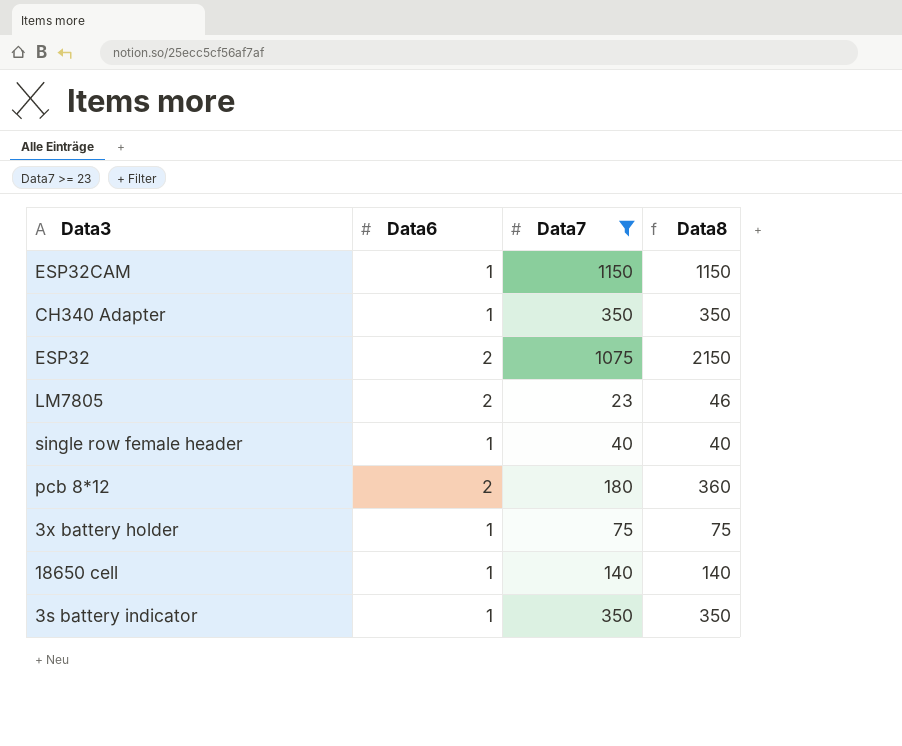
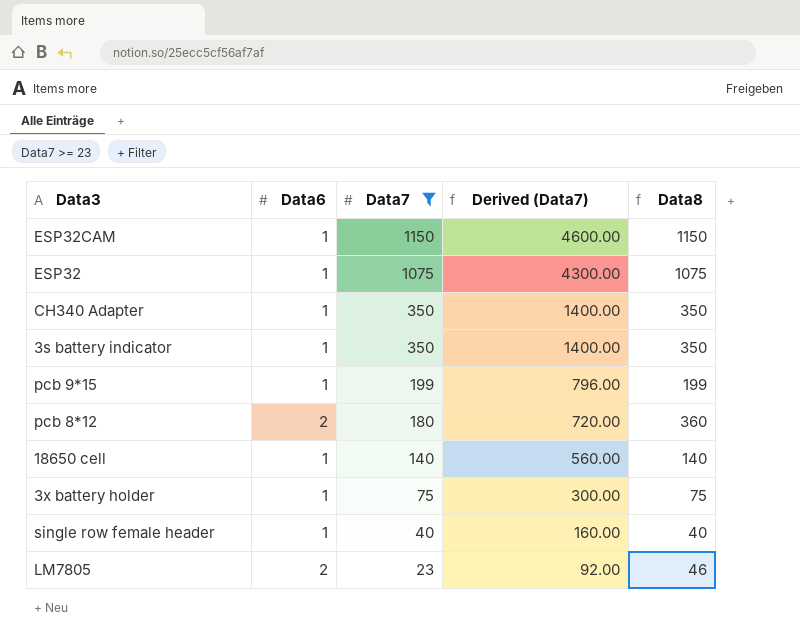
row order: none -> Data7 descending
column Derived (Data7) | formula: none -> [Data7] * 4
ESP32 | Data6: 2 -> 1
ESP32 | Data8: 2150 -> 1075
row pcb 9*15: none -> 1 | 199 | 796.00 | 199

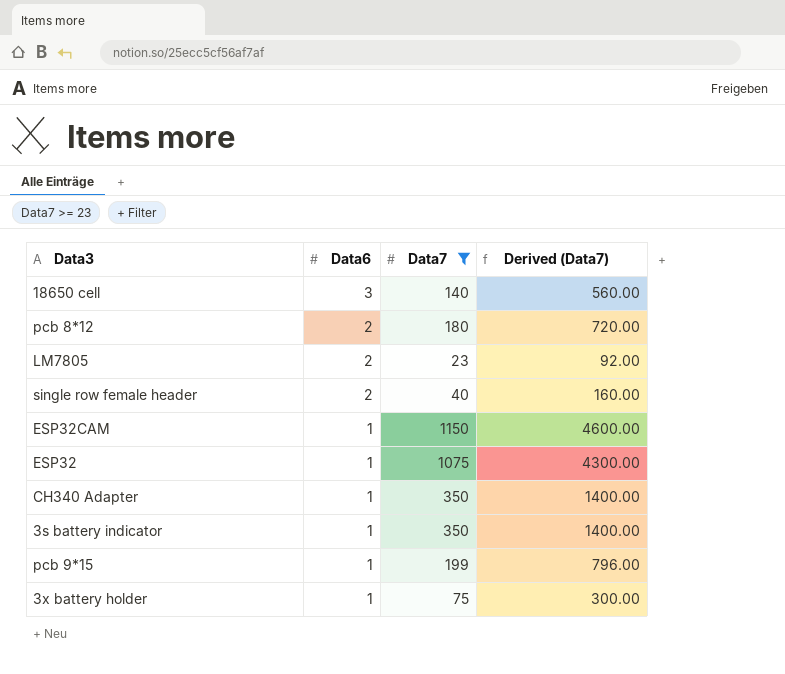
row order: Data7 descending -> Data6 descending
column Data8 | formula: [Data6] * [Data7] -> none
18650 cell | Data6: 1 -> 3
single row female header | Data6: 1 -> 2

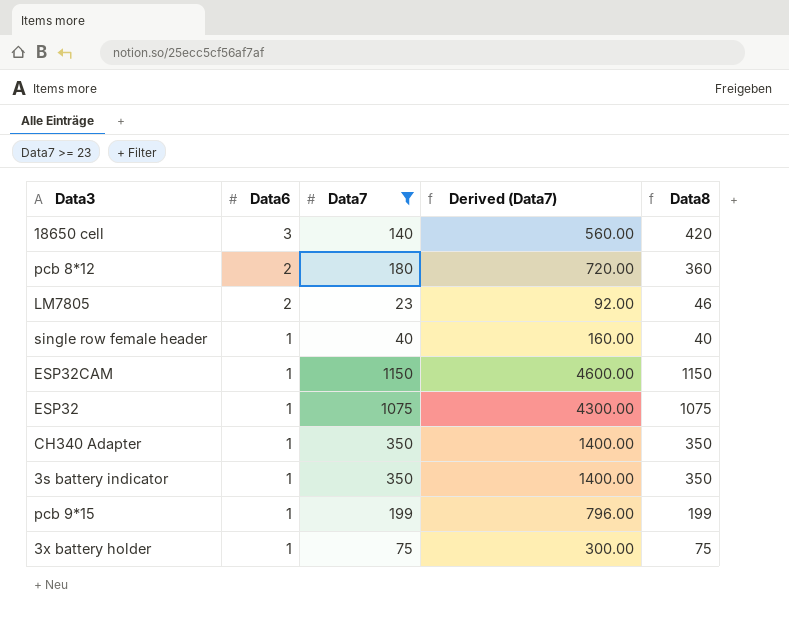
column Data8 | formula: none -> [Data6] * [Data7]
single row female header | Data6: 2 -> 1

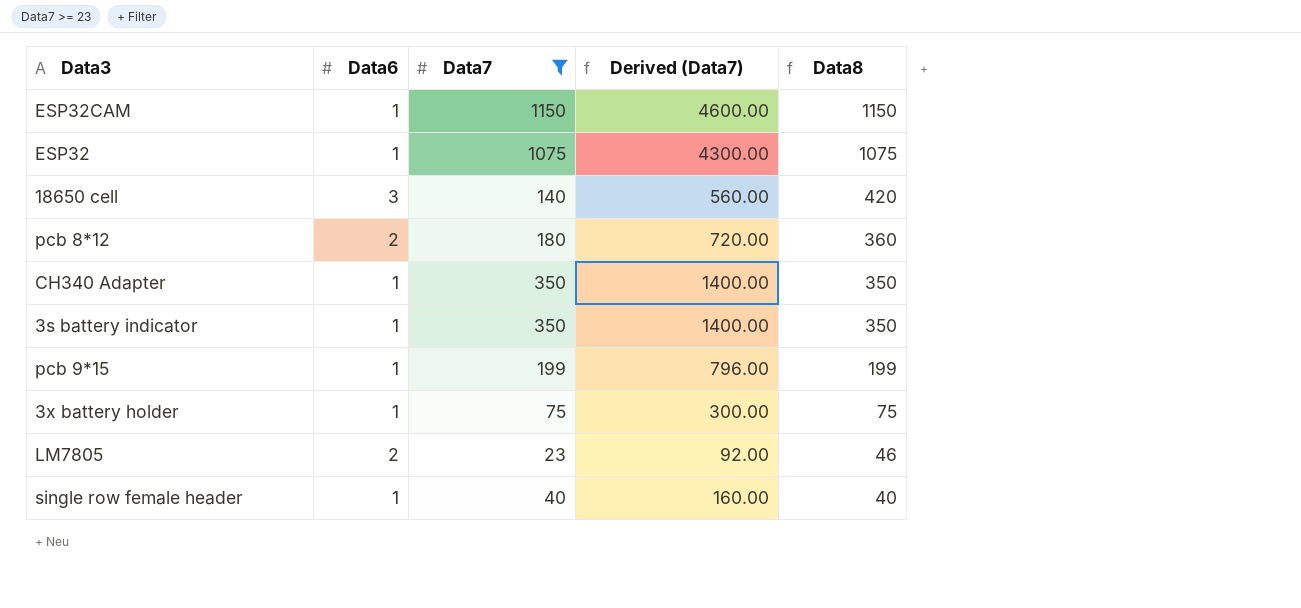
row order: Data6 descending -> Data8 descending

